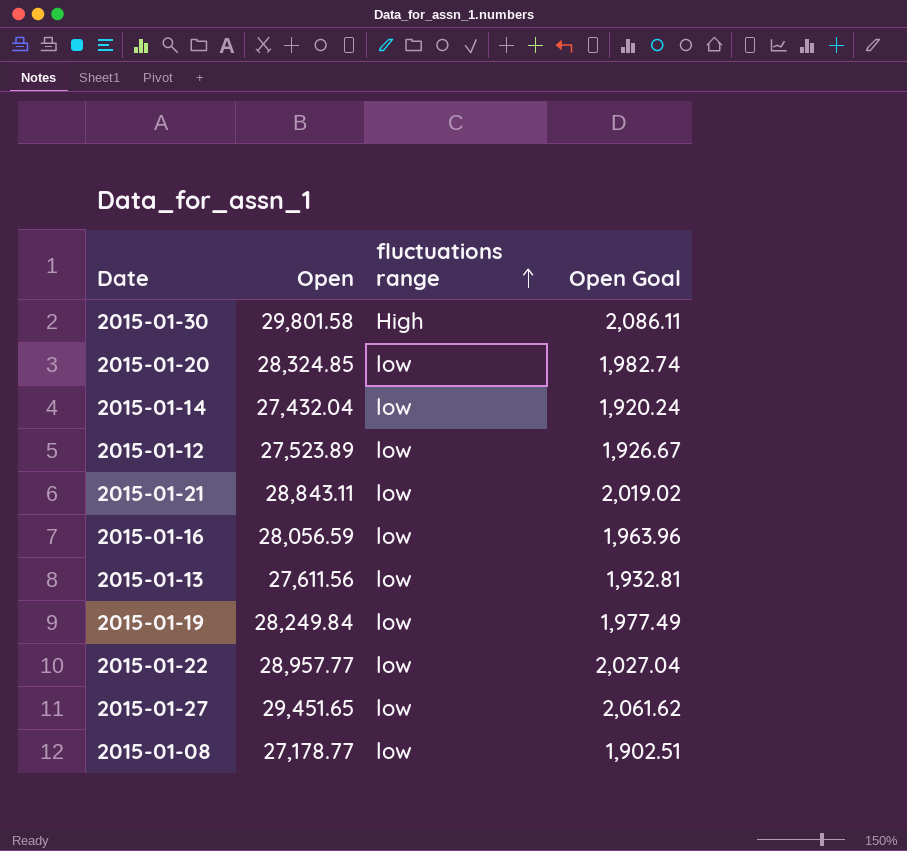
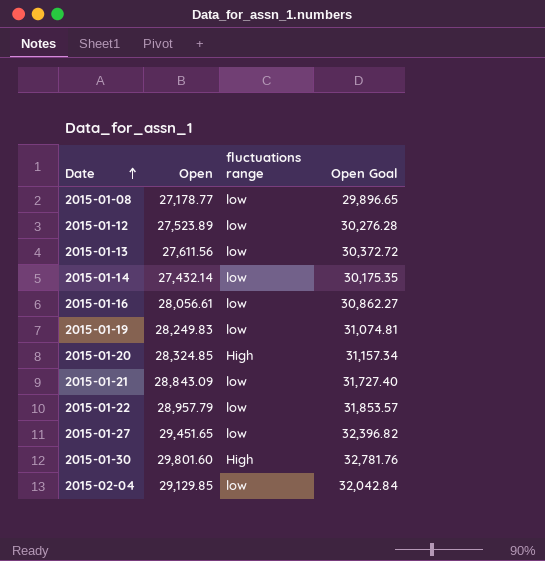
row order: fluctuations range ascending -> Date ascending
column Open Goal | formula: [Open] * 0.07 -> [Open] * 1.1
2015-01-14 | Open: 27,432.04 -> 27,432.14
2015-01-16 | Open: 28,056.59 -> 28,056.61
2015-01-19 | Open: 28,249.84 -> 28,249.83
2015-01-20 | fluctuations range: low -> High
2015-01-21 | Open: 28,843.11 -> 28,843.09
2015-01-22 | Open: 28,957.77 -> 28,957.79
2015-01-30 | Open: 29,801.58 -> 29,801.60
row 2015-02-04: none -> 29,129.85 | low | 32,042.84

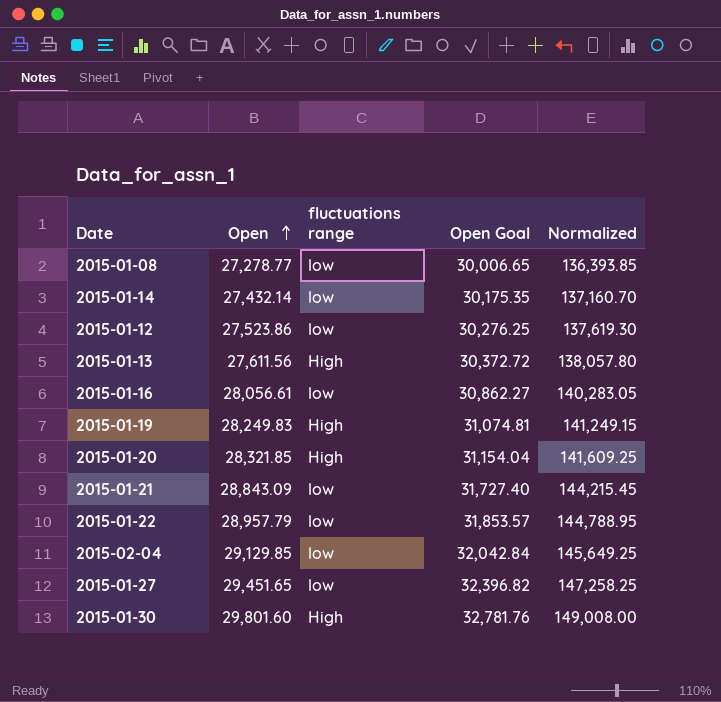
row order: Date ascending -> Open ascending
column Normalized | formula: none -> [Open] * 5
2015-01-08 | Open: 27,178.77 -> 27,278.77
2015-01-08 | Open Goal: 29,896.65 -> 30,006.65
2015-01-12 | Open: 27,523.89 -> 27,523.86
2015-01-12 | Open Goal: 30,276.28 -> 30,276.25
2015-01-13 | fluctuations range: low -> High
2015-01-19 | fluctuations range: low -> High
2015-01-20 | Open: 28,324.85 -> 28,321.85
2015-01-20 | Open Goal: 31,157.34 -> 31,154.04

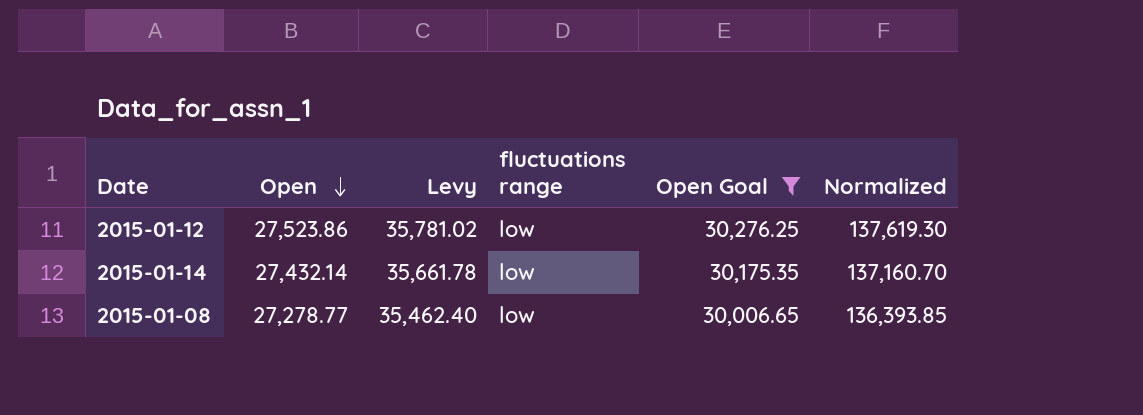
filter: none -> Open Goal <= 30,276.25
row order: Open ascending -> Open descending
column Levy | formula: none -> [Open] * 1.3

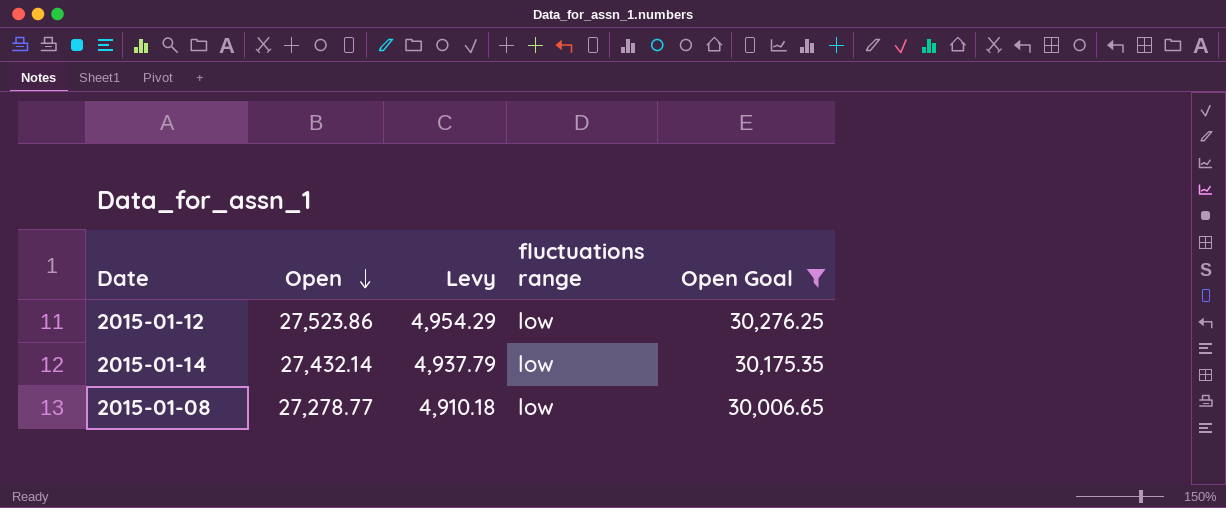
column Normalized | formula: [Open] * 5 -> none
column Levy | formula: [Open] * 1.3 -> [Open] * 0.18

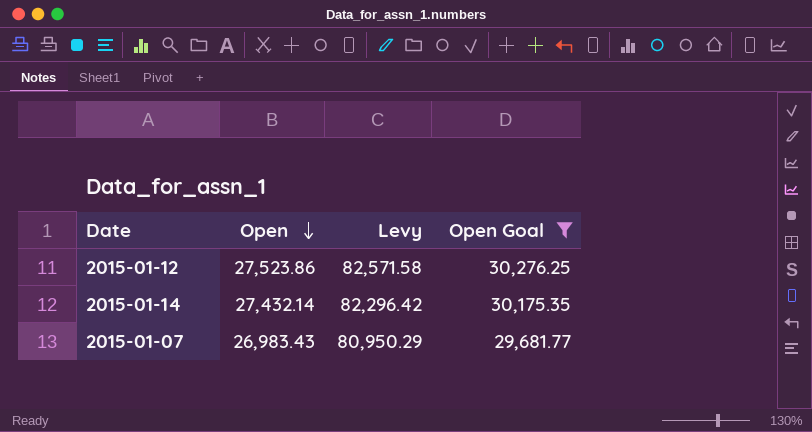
column fluctuations range | position: 4 -> none
column Levy | formula: [Open] * 0.18 -> [Open] * 3
row 2015-01-08: 27,278.77 | 4,910.18 | low | 30,006.65 -> none
row 2015-01-07: none -> 26,983.43 | 80,950.29 | 29,681.77

